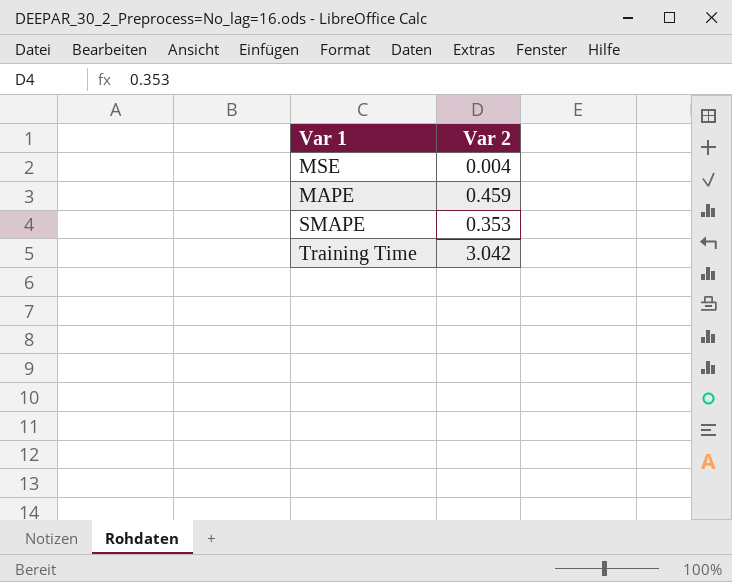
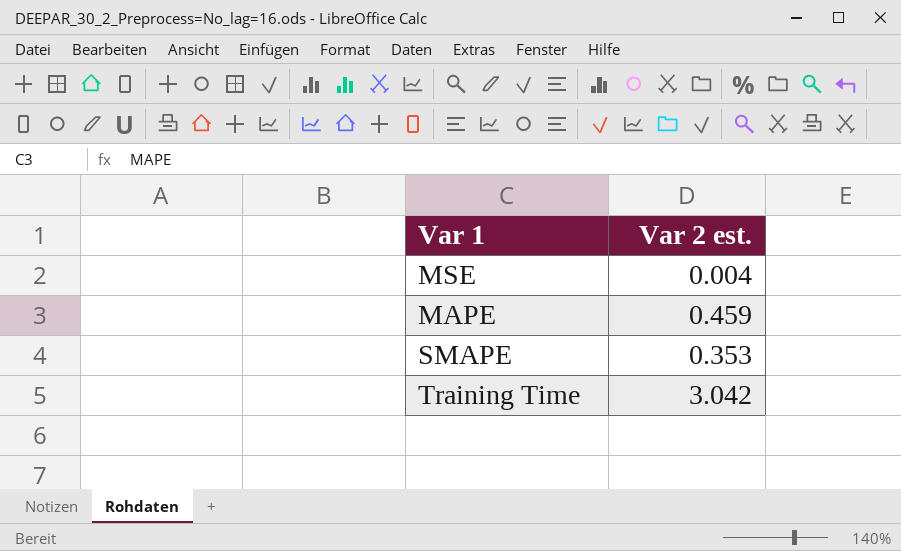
column name: Var 2 -> Var 2 est.

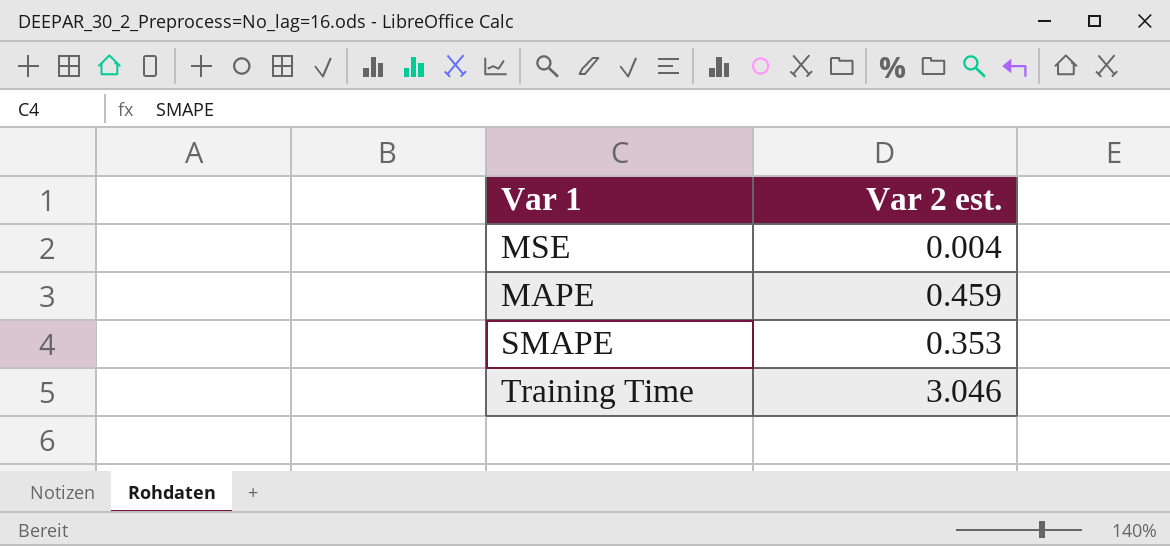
Training Time | Var 2 est.: 3.042 -> 3.046

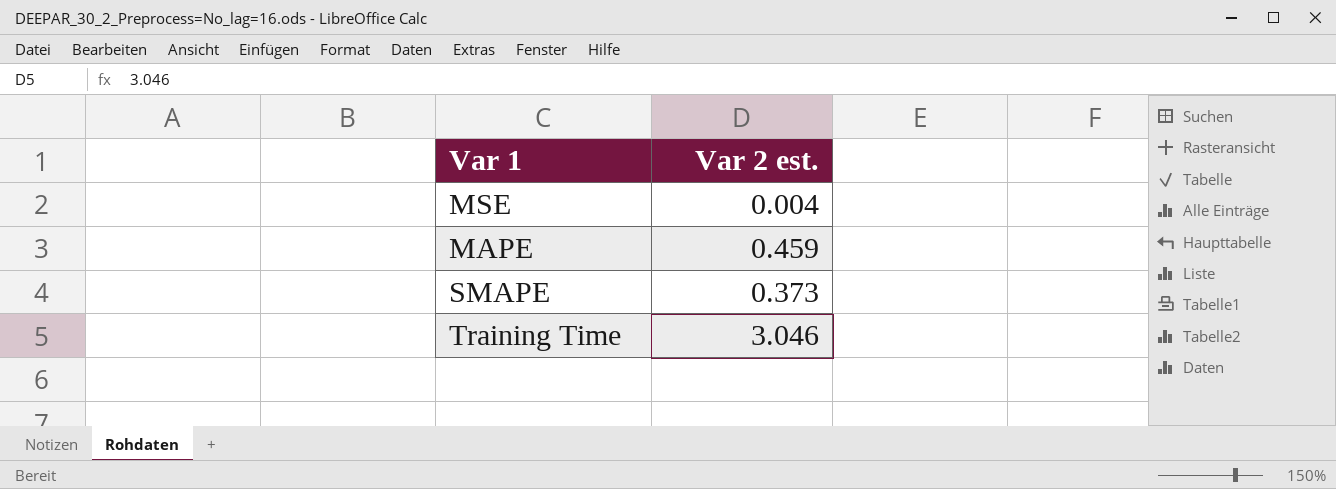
SMAPE | Var 2 est.: 0.353 -> 0.373

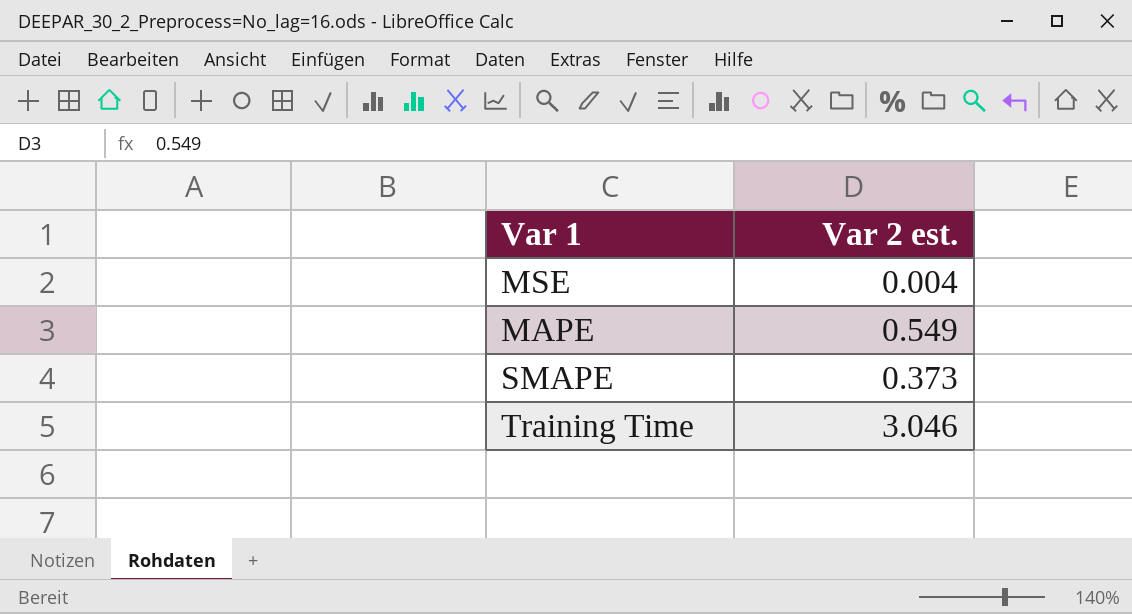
MAPE | Var 2 est.: 0.459 -> 0.549

